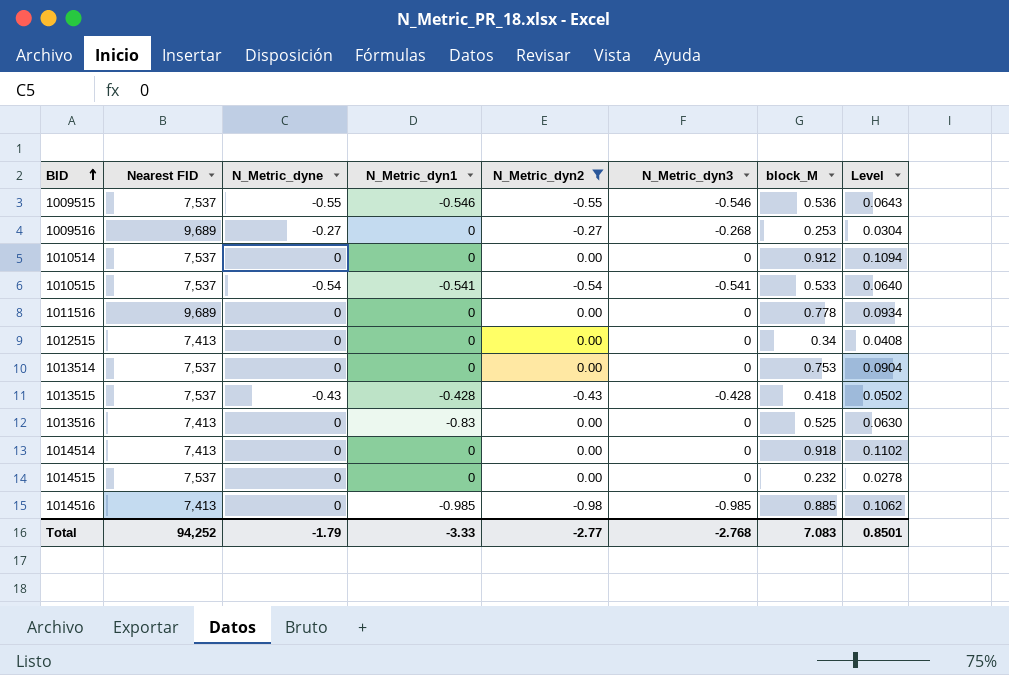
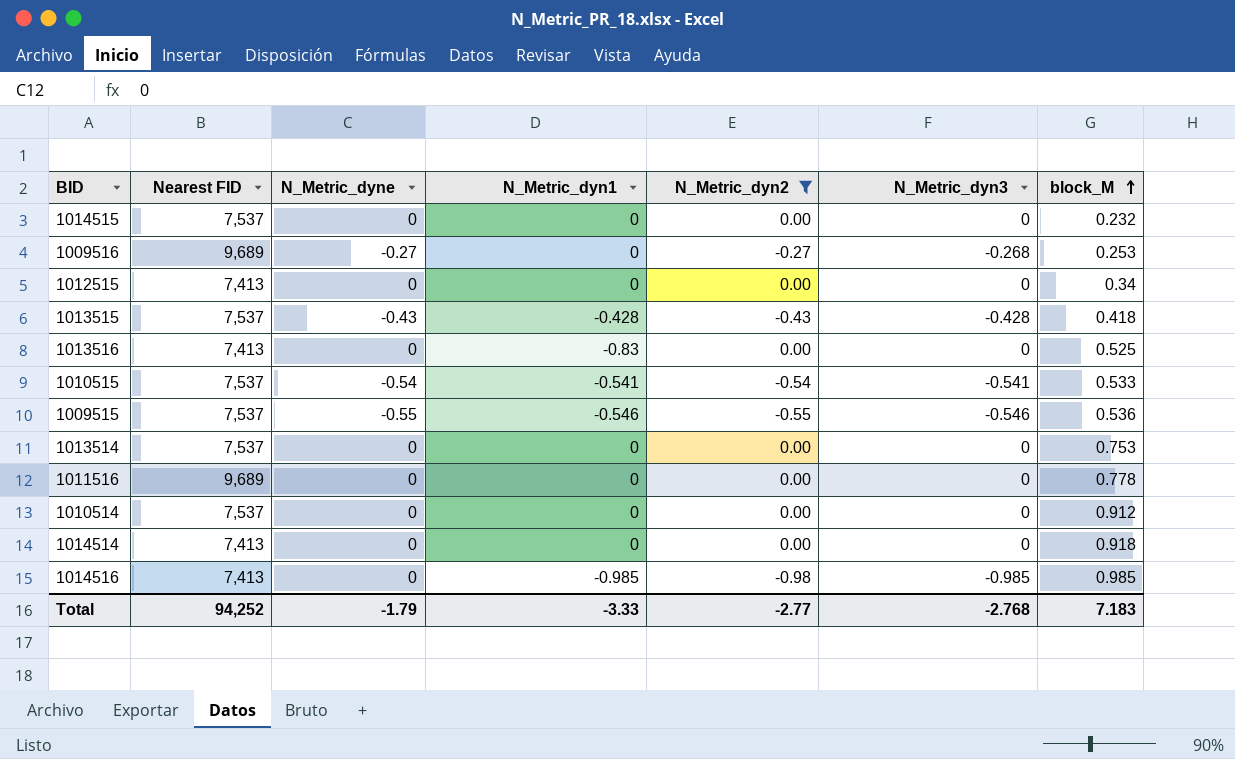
row order: BID ascending -> block_M ascending
column Level | formula: [block_M] * 0.12 -> none
1014516 | block_M: 0.885 -> 0.985
Total | block_M: 7.083 -> 7.183

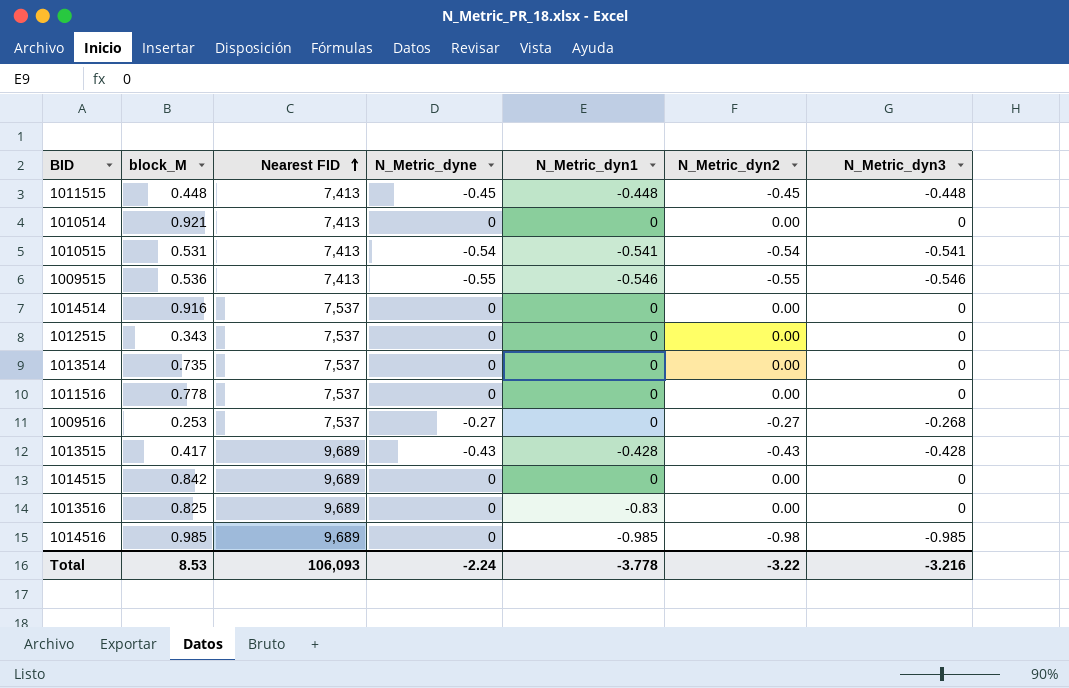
filter: N_Metric_dyn2 != -0.45 -> none
row order: block_M ascending -> Nearest FID ascending
column block_M | position: 7 -> 2
1010514 | block_M: 0.912 -> 0.921
1010514 | Nearest FID: 7,537 -> 7,413
1010515 | block_M: 0.533 -> 0.531
1010515 | Nearest FID: 7,537 -> 7,413
1009515 | Nearest FID: 7,537 -> 7,413
1014514 | block_M: 0.918 -> 0.916
1014514 | Nearest FID: 7,413 -> 7,537
1012515 | block_M: 0.34 -> 0.343
1012515 | Nearest FID: 7,413 -> 7,537
1013514 | block_M: 0.753 -> 0.735
1011516 | Nearest FID: 9,689 -> 7,537
1009516 | Nearest FID: 9,689 -> 7,537
1013515 | block_M: 0.418 -> 0.417
1013515 | Nearest FID: 7,537 -> 9,689
1014515 | block_M: 0.232 -> 0.842
1014515 | Nearest FID: 7,537 -> 9,689
1013516 | block_M: 0.525 -> 0.825
1013516 | Nearest FID: 7,413 -> 9,689
1014516 | Nearest FID: 7,413 -> 9,689
Total | block_M: 7.183 -> 8.53
Total | Nearest FID: 94,252 -> 106,093
Total | N_Metric_dyne: -1.79 -> -2.24
Total | N_Metric_dyn1: -3.33 -> -3.778
Total | N_Metric_dyn2: -2.77 -> -3.22
Total | N_Metric_dyn3: -2.768 -> -3.216

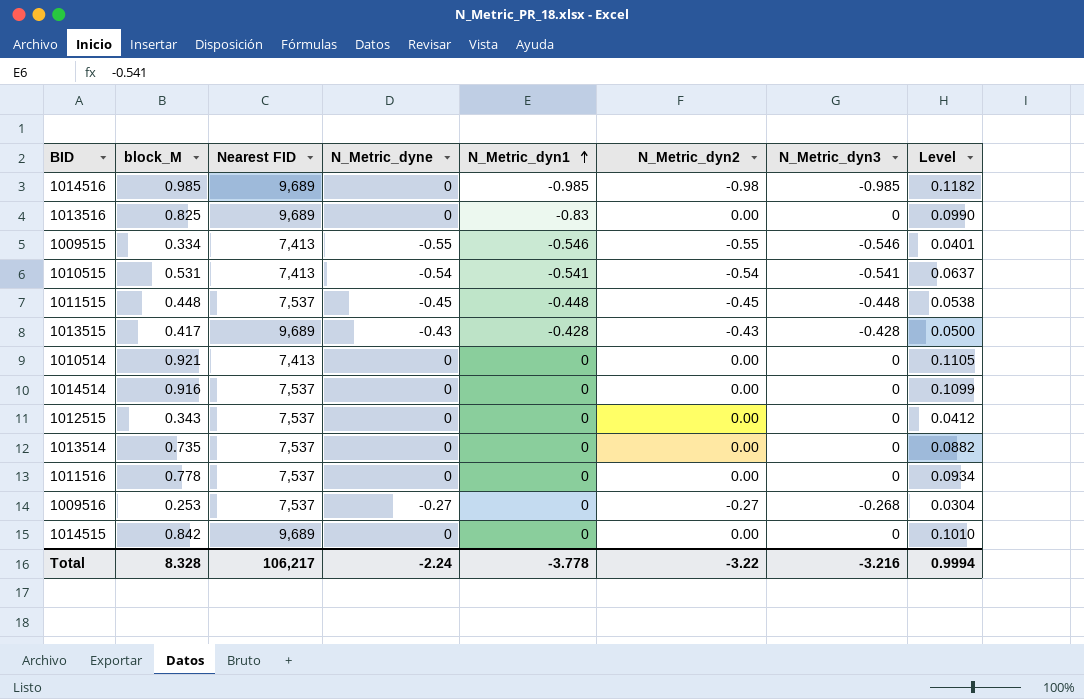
row order: Nearest FID ascending -> N_Metric_dyn1 ascending
column Level | formula: none -> [block_M] * 0.12
1009515 | block_M: 0.536 -> 0.334
1011515 | Nearest FID: 7,413 -> 7,537
Total | block_M: 8.53 -> 8.328
Total | Nearest FID: 106,093 -> 106,217

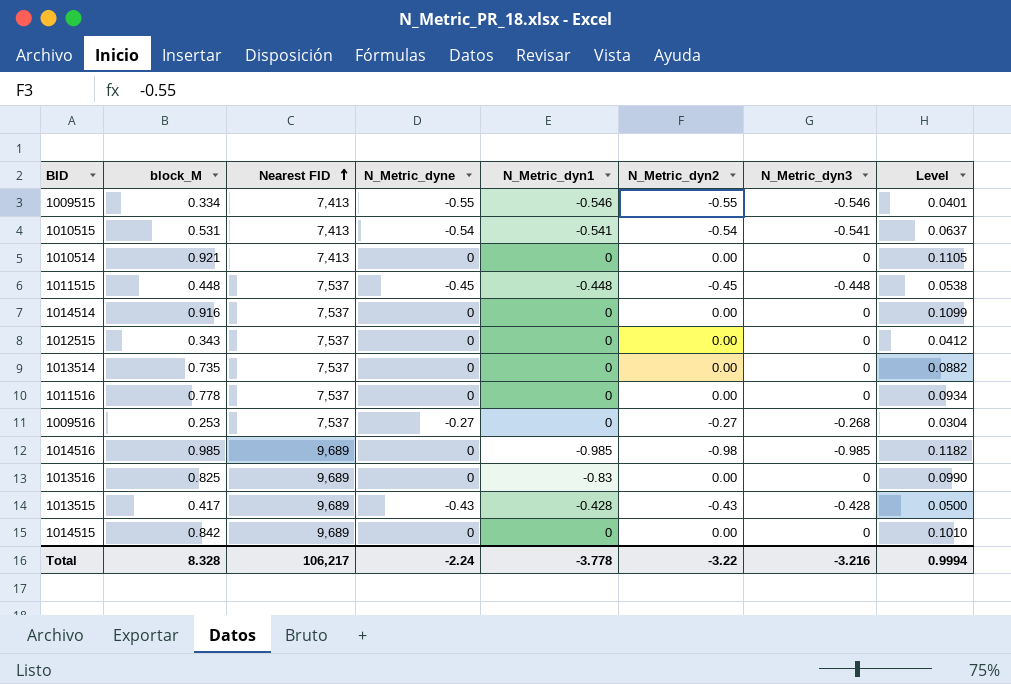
row order: N_Metric_dyn1 ascending -> Nearest FID ascending

